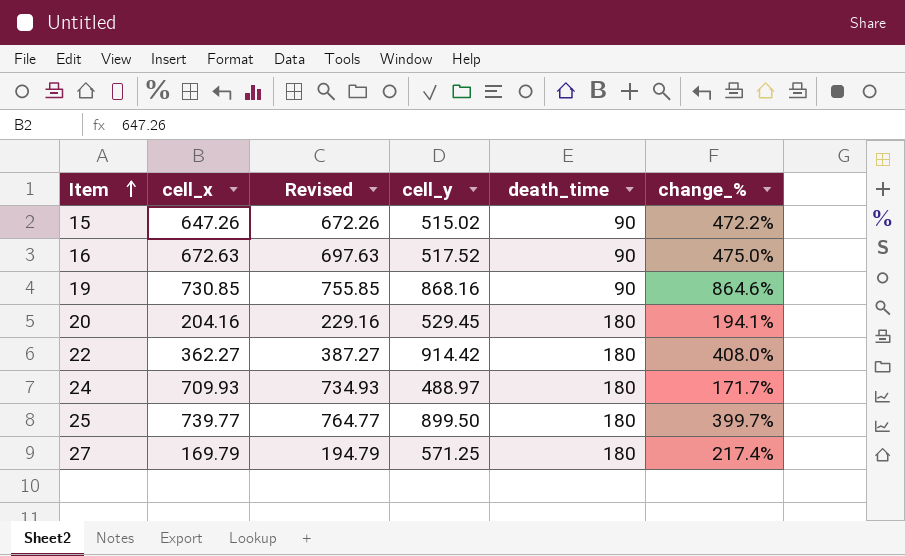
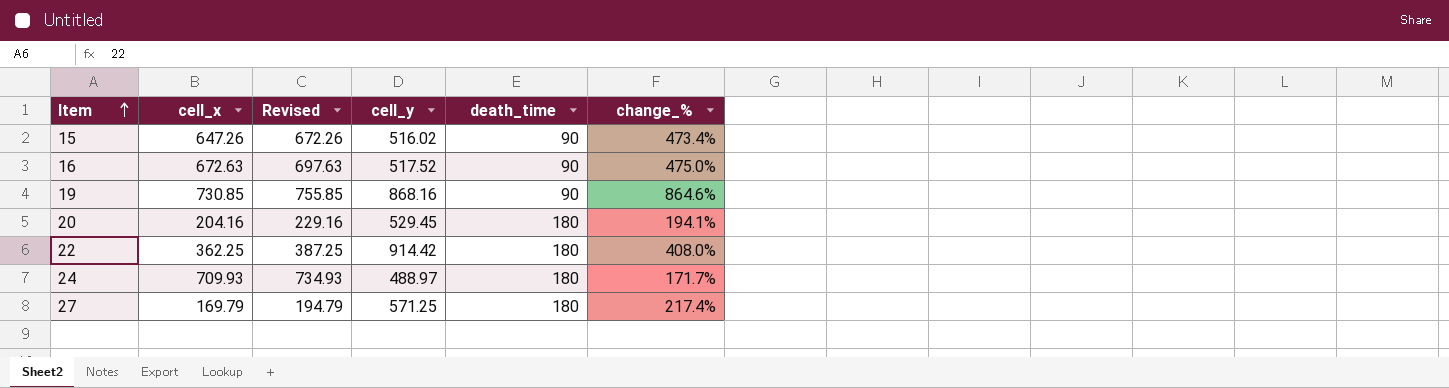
row 25: 739.77 | 764.77 | 899.50 | 180 | 399.7% -> none
15 | cell_y: 515.02 -> 516.02
15 | change_%: 472.2% -> 473.4%
22 | cell_x: 362.27 -> 362.25
22 | Revised: 387.27 -> 387.25

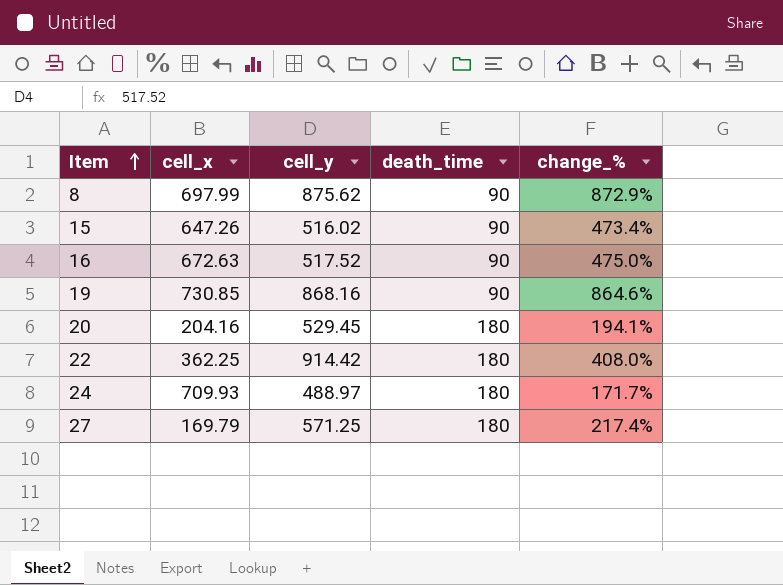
column Revised | formula: [cell_x] + 25 -> none
row 8: none -> 697.99 | 875.62 | 90 | 872.9%

